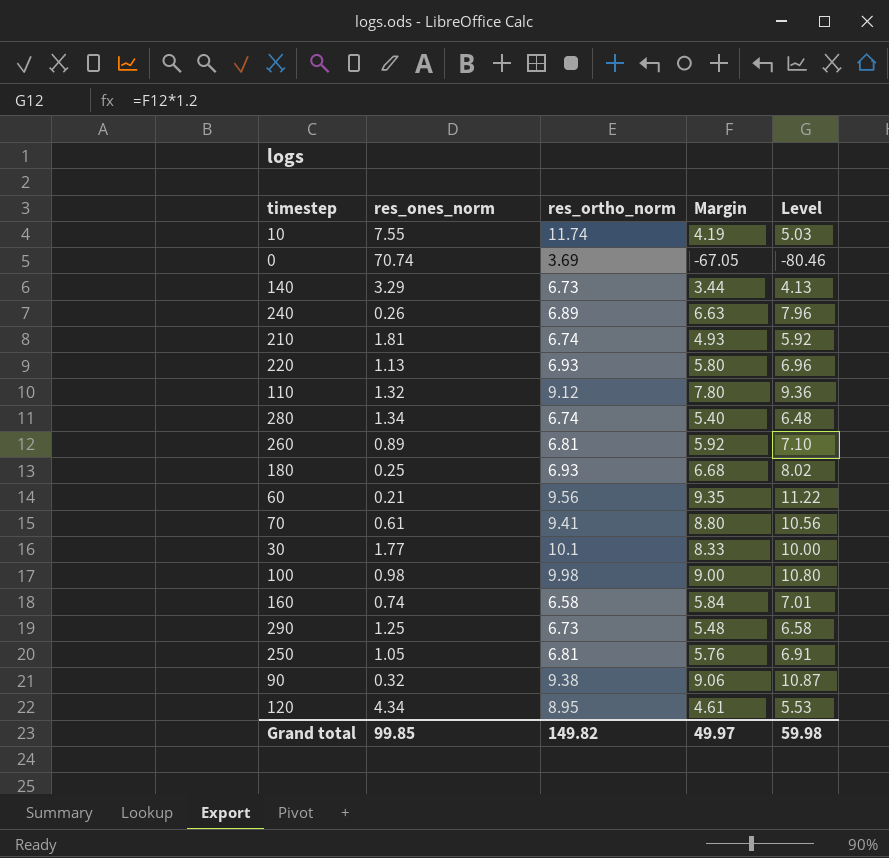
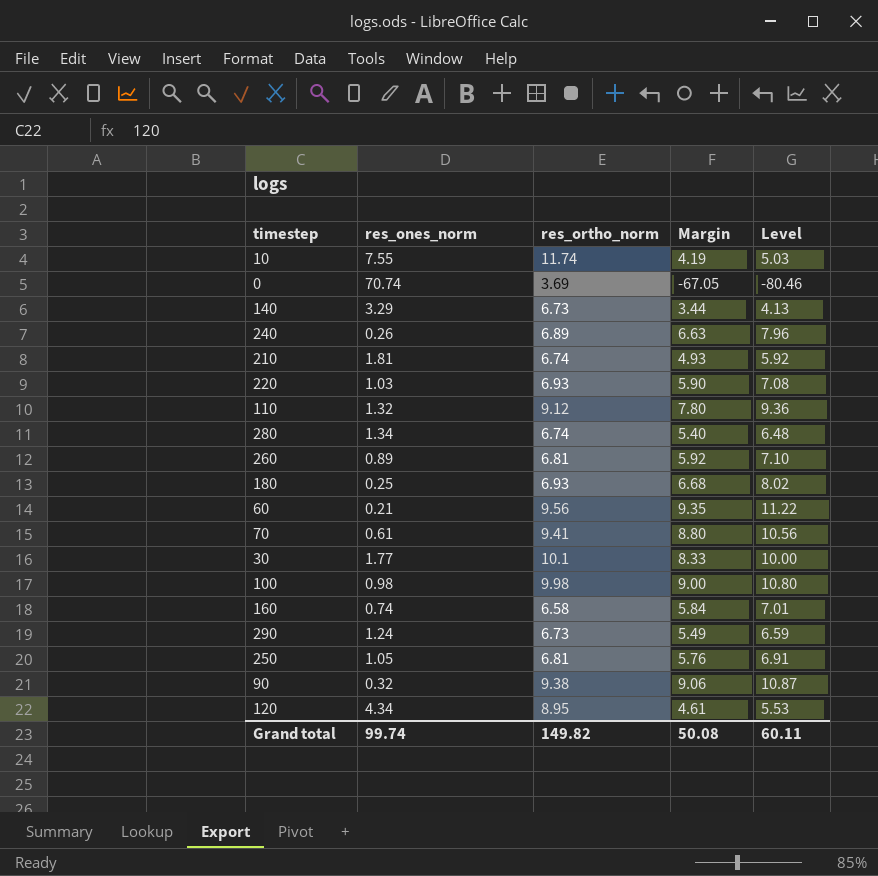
220 | res_ones_norm: 1.13 -> 1.03
220 | Margin: 5.80 -> 5.90
220 | Level: 6.96 -> 7.08
290 | res_ones_norm: 1.25 -> 1.24
290 | Margin: 5.48 -> 5.49
290 | Level: 6.58 -> 6.59
Grand total | res_ones_norm: 99.85 -> 99.74
Grand total | Margin: 49.97 -> 50.08
Grand total | Level: 59.98 -> 60.11

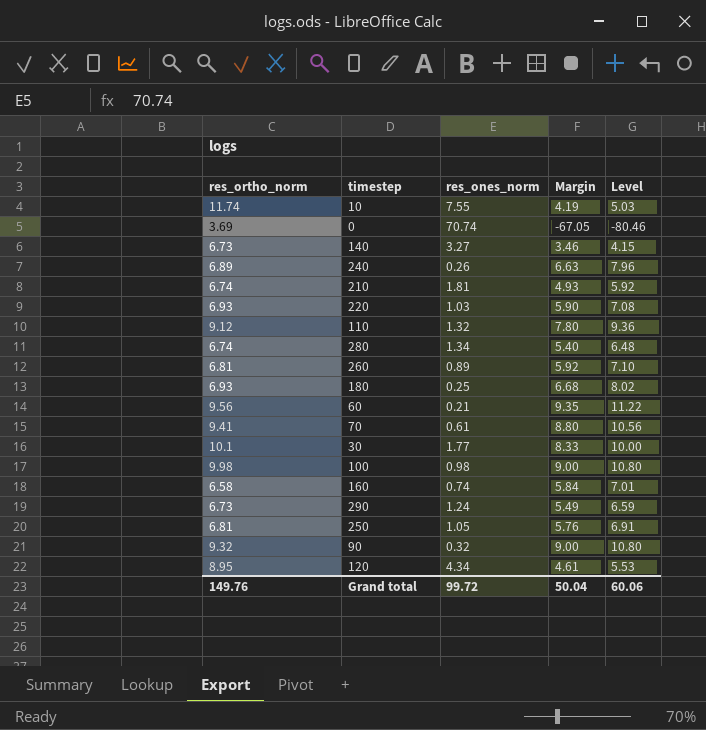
column res_ortho_norm | position: 3 -> 1
140 | res_ones_norm: 3.29 -> 3.27
140 | Margin: 3.44 -> 3.46
140 | Level: 4.13 -> 4.15
90 | res_ortho_norm: 9.38 -> 9.32
90 | Margin: 9.06 -> 9.00
90 | Level: 10.87 -> 10.80
Grand total | res_ortho_norm: 149.82 -> 149.76
Grand total | res_ones_norm: 99.74 -> 99.72
Grand total | Margin: 50.08 -> 50.04
Grand total | Level: 60.11 -> 60.06

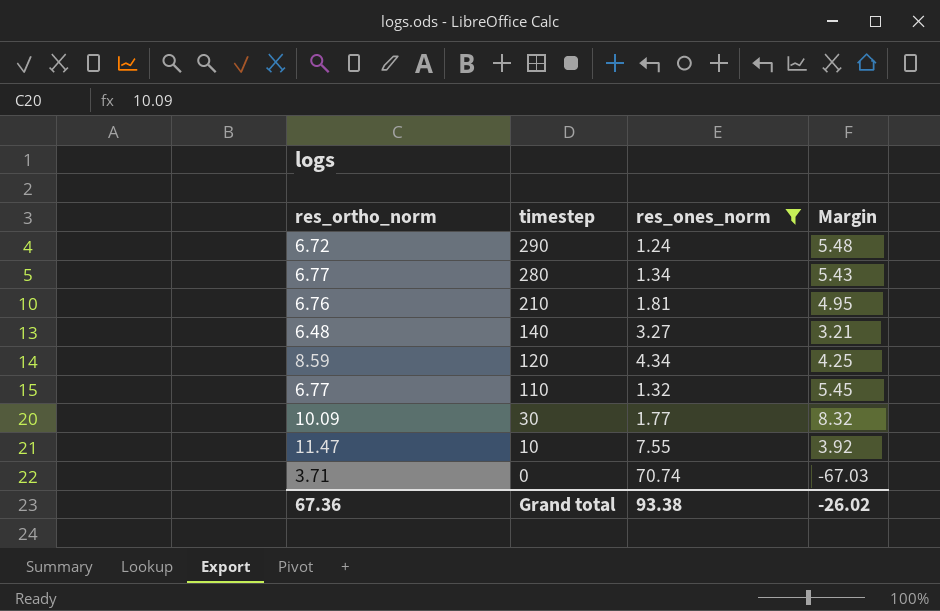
filter: none -> res_ones_norm >= 1.24
row order: none -> timestep descending
column Level | formula: [Margin] * 1.2 -> none
290 | res_ortho_norm: 6.73 -> 6.72
290 | Margin: 5.49 -> 5.48
280 | res_ortho_norm: 6.74 -> 6.77
280 | Margin: 5.40 -> 5.43
210 | res_ortho_norm: 6.74 -> 6.76
210 | Margin: 4.93 -> 4.95
140 | res_ortho_norm: 6.73 -> 6.48
140 | Margin: 3.46 -> 3.21
120 | res_ortho_norm: 8.95 -> 8.59
120 | Margin: 4.61 -> 4.25
110 | res_ortho_norm: 9.12 -> 6.77
110 | Margin: 7.80 -> 5.45
30 | res_ortho_norm: 10.1 -> 10.09
30 | Margin: 8.33 -> 8.32
10 | res_ortho_norm: 11.74 -> 11.47
10 | Margin: 4.19 -> 3.92
0 | res_ortho_norm: 3.69 -> 3.71
0 | Margin: -67.05 -> -67.03
Grand total | res_ortho_norm: 149.76 -> 67.36
Grand total | res_ones_norm: 99.72 -> 93.38
Grand total | Margin: 50.04 -> -26.02

